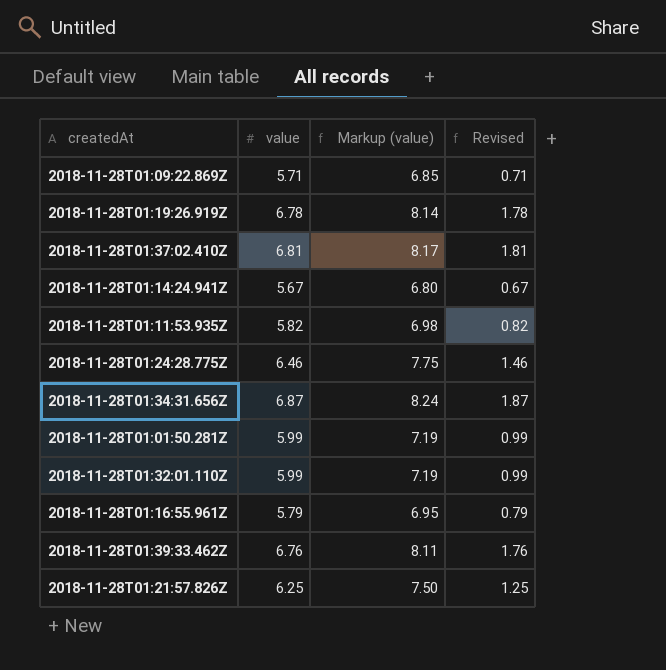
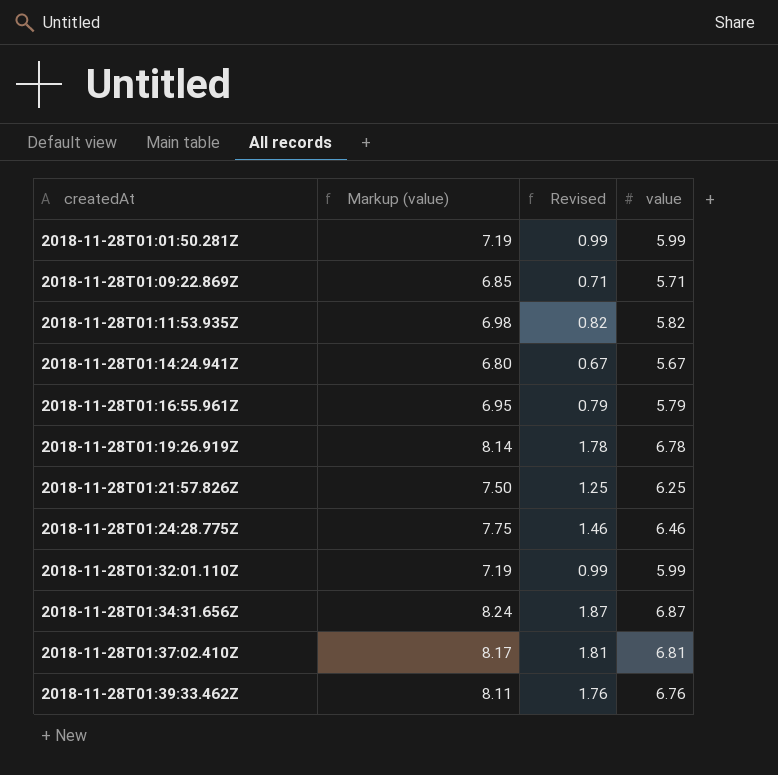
row order: none -> createdAt ascending
column value | position: 2 -> 4

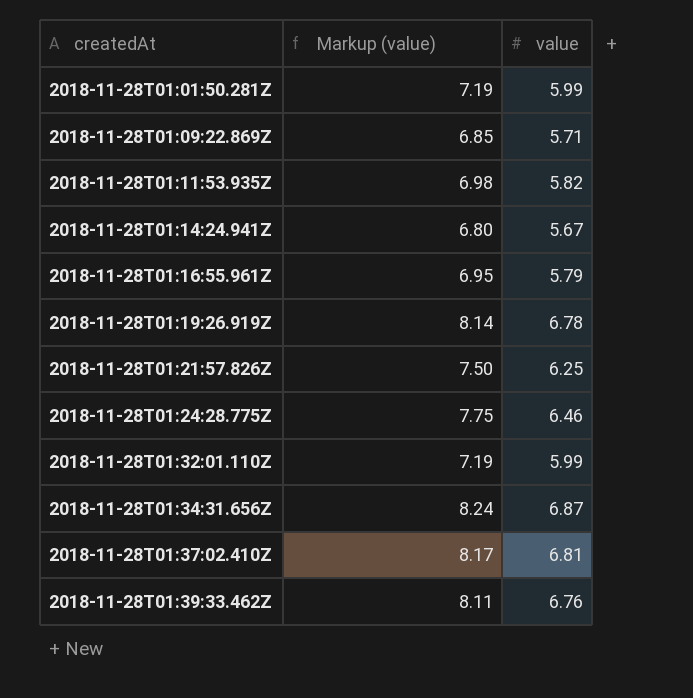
column Revised | formula: [value] - 5 -> none

